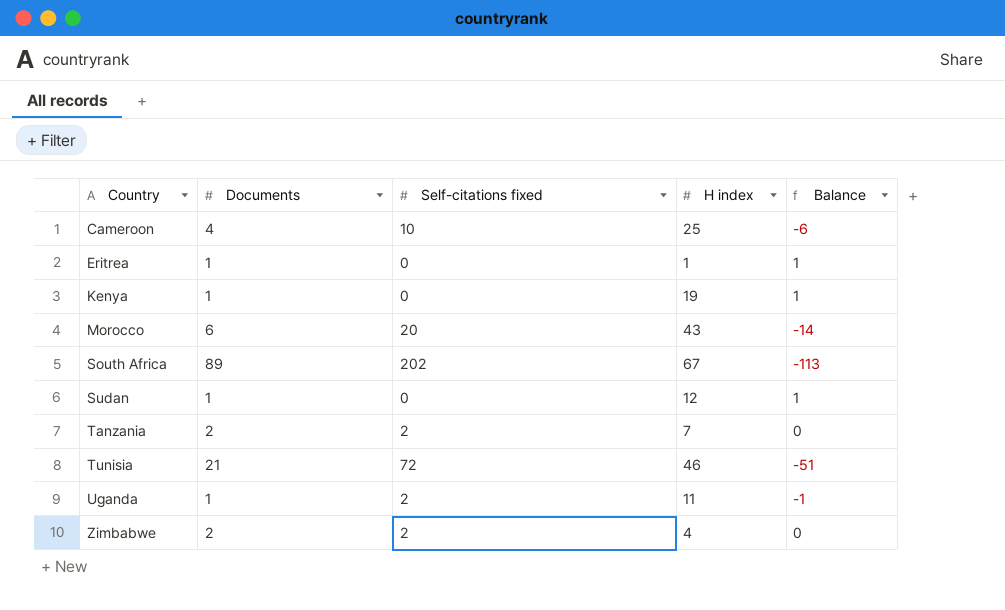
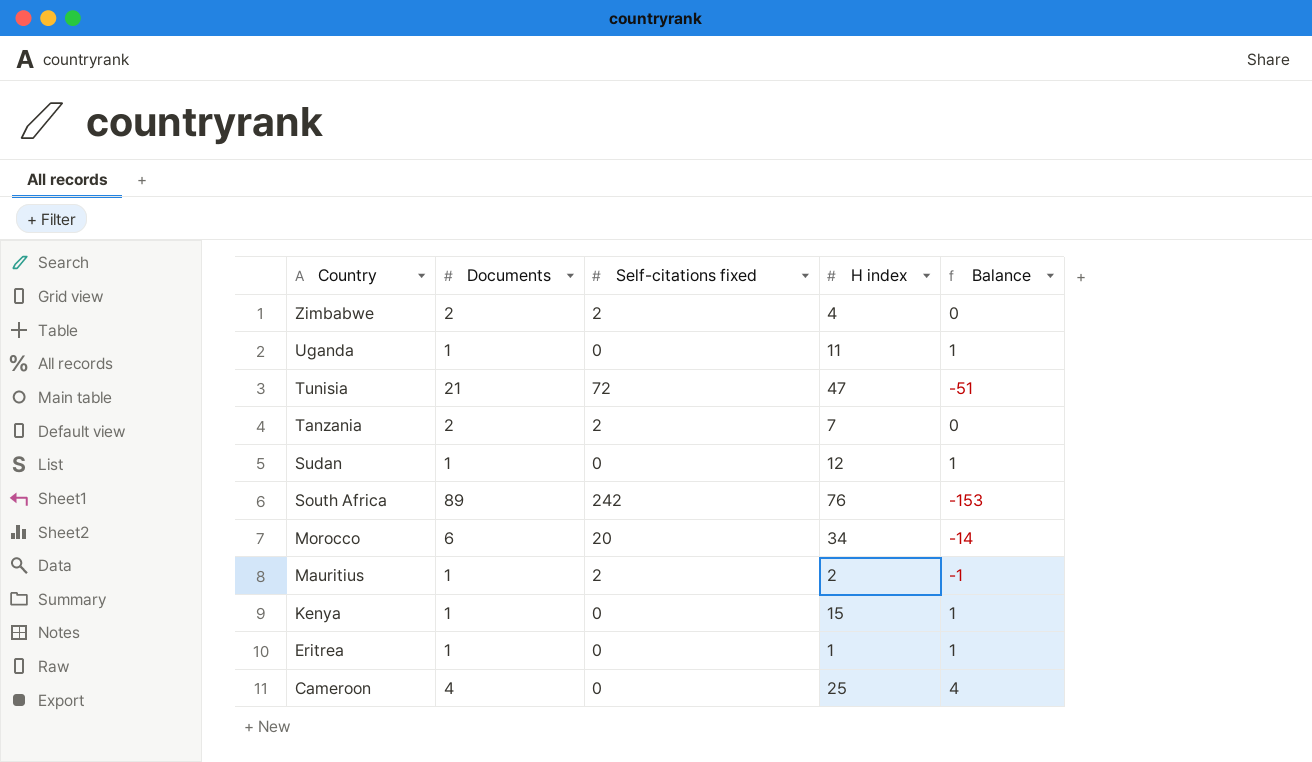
row order: Country ascending -> Country descending
Uganda | Self-citations fixed: 2 -> 0
Uganda | Balance: -1 -> 1
Tunisia | H index: 46 -> 47
South Africa | Self-citations fixed: 202 -> 242
South Africa | H index: 67 -> 76
South Africa | Balance: -113 -> -153
Morocco | H index: 43 -> 34
row Mauritius: none -> 1 | 2 | 2 | -1
Kenya | H index: 19 -> 15
Cameroon | Self-citations fixed: 10 -> 0
Cameroon | Balance: -6 -> 4

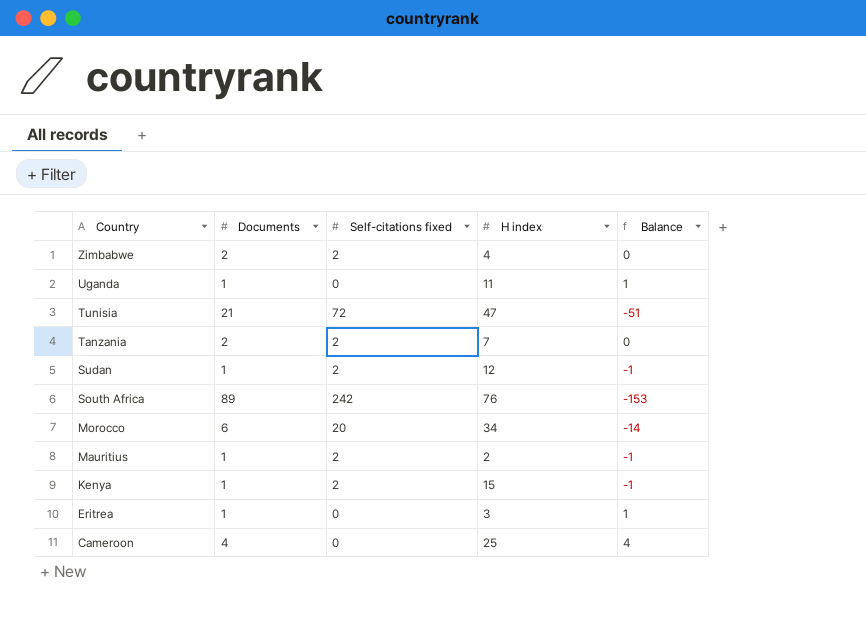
Sudan | Self-citations fixed: 0 -> 2
Sudan | Balance: 1 -> -1
Kenya | Self-citations fixed: 0 -> 2
Kenya | Balance: 1 -> -1
Eritrea | H index: 1 -> 3

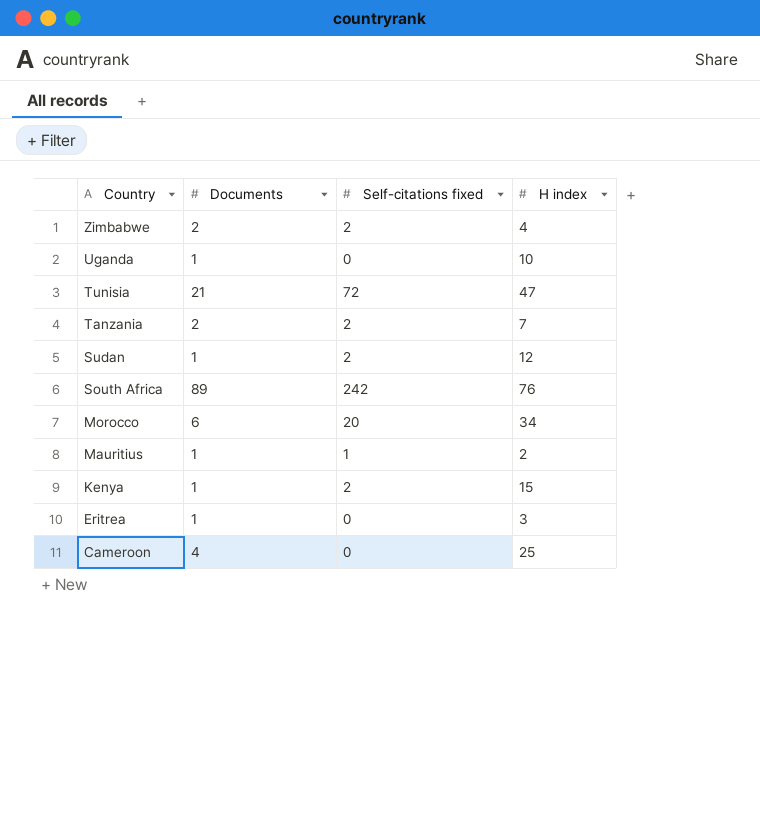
column Balance | formula: [Documents] - [Self-citations fixed] -> none
Uganda | H index: 11 -> 10
Mauritius | Self-citations fixed: 2 -> 1

